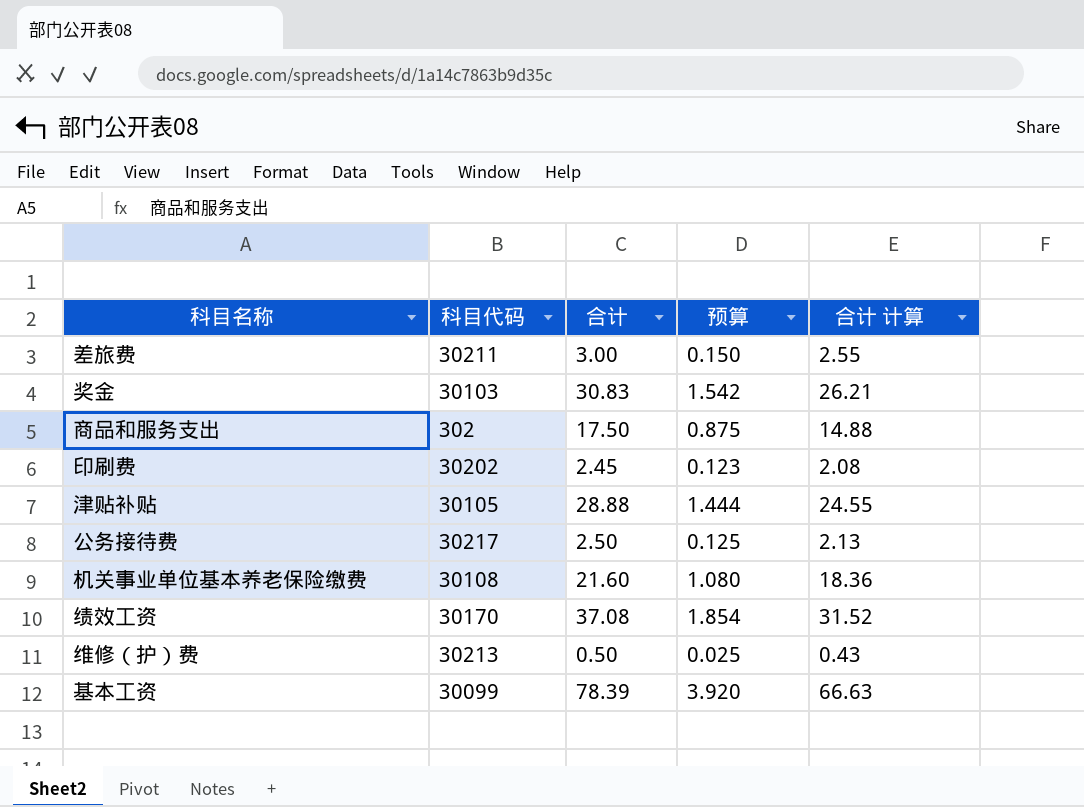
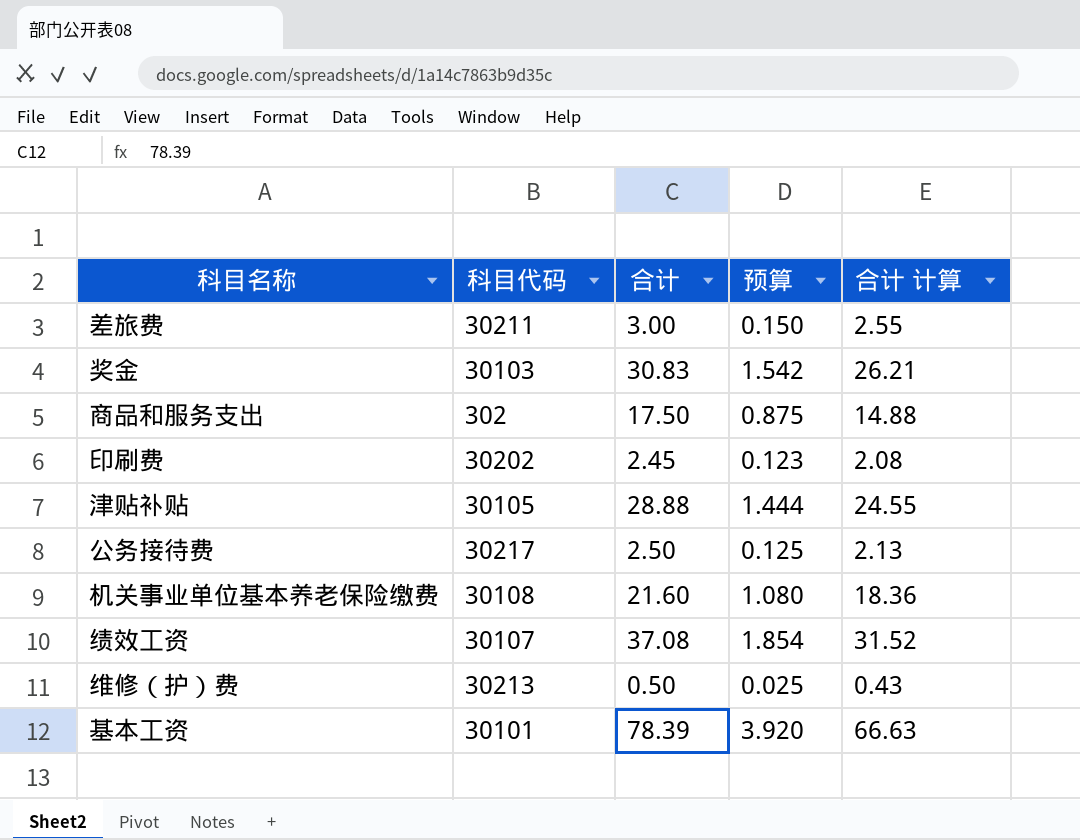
绩效工资 | 科目代码: 30170 -> 30107
基本工资 | 科目代码: 30099 -> 30101

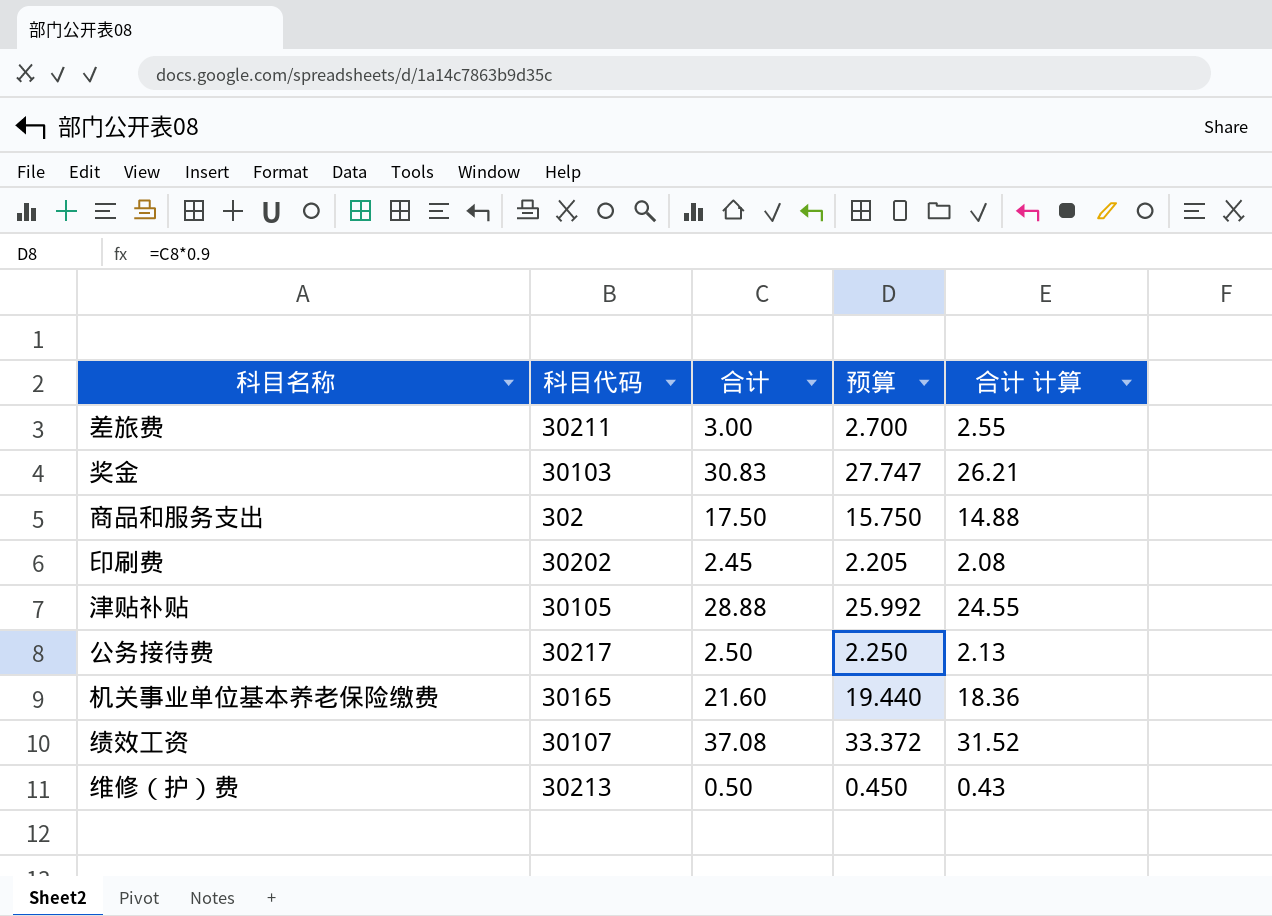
column 预算 | formula: [合计] * 0.05 -> [合计] * 0.9
row 基本工资: 30101 | 78.39 | 3.920 | 66.63 -> none
机关事业单位基本养老保险缴费 | 科目代码: 30108 -> 30165

